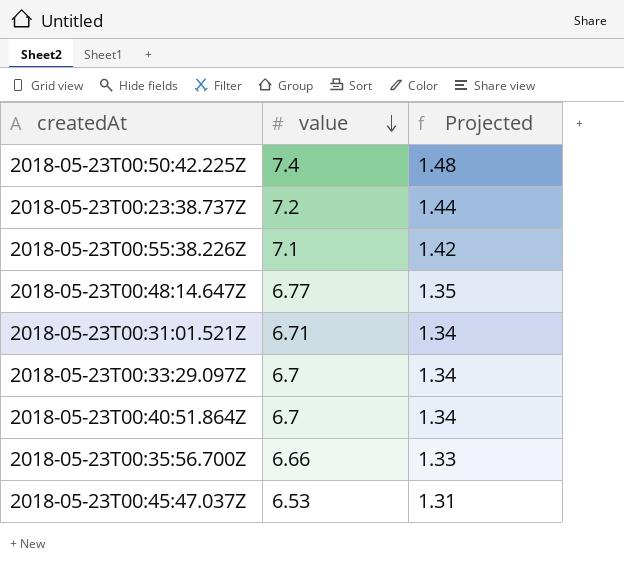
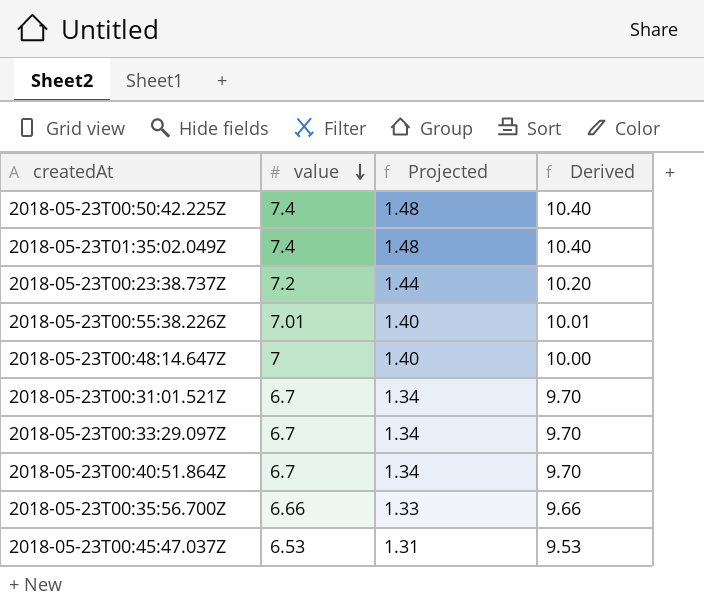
column Derived | formula: none -> [value] + 3
row 2018-05-23T01:35:02.049Z: none -> 7.4 | 1.48 | 10.40
2018-05-23T00:55:38.226Z | value: 7.1 -> 7.01
2018-05-23T00:55:38.226Z | Projected: 1.42 -> 1.40
2018-05-23T00:48:14.647Z | value: 6.77 -> 7
2018-05-23T00:48:14.647Z | Projected: 1.35 -> 1.40
2018-05-23T00:31:01.521Z | value: 6.71 -> 6.7

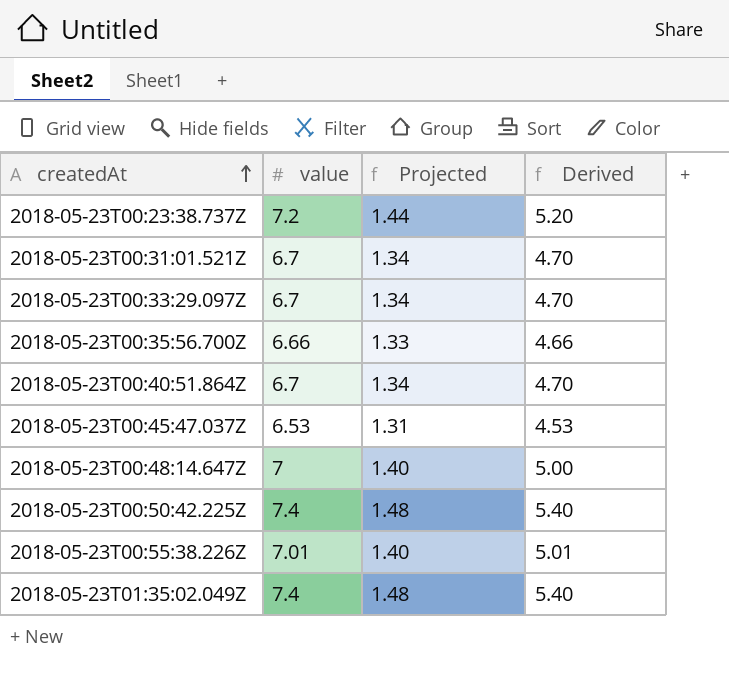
row order: value descending -> createdAt ascending
column Derived | formula: [value] + 3 -> [value] - 2

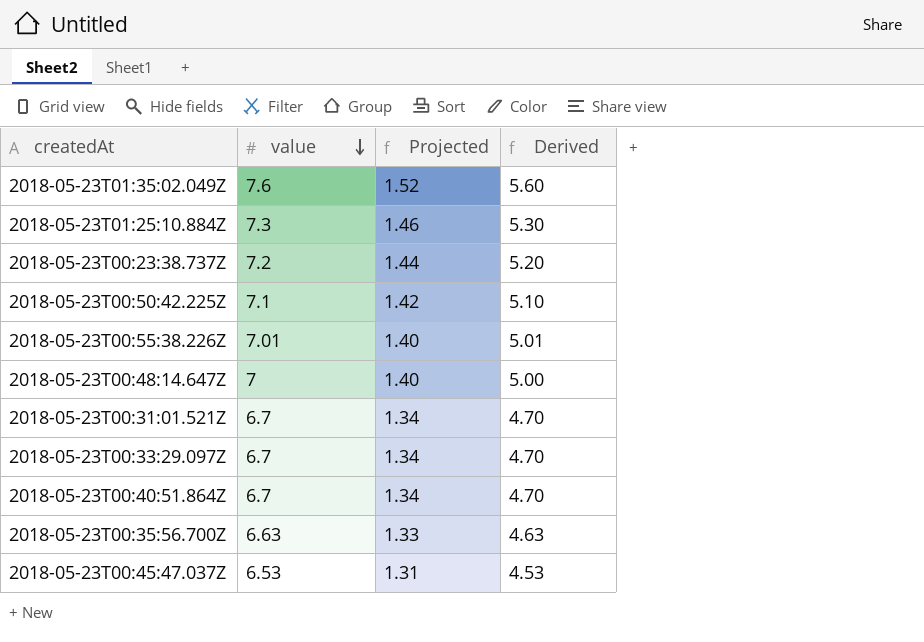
row order: createdAt ascending -> value descending
2018-05-23T01:35:02.049Z | value: 7.4 -> 7.6
2018-05-23T01:35:02.049Z | Projected: 1.48 -> 1.52
2018-05-23T01:35:02.049Z | Derived: 5.40 -> 5.60
row 2018-05-23T01:25:10.884Z: none -> 7.3 | 1.46 | 5.30
2018-05-23T00:50:42.225Z | value: 7.4 -> 7.1
2018-05-23T00:50:42.225Z | Projected: 1.48 -> 1.42
2018-05-23T00:50:42.225Z | Derived: 5.40 -> 5.10
2018-05-23T00:35:56.700Z | value: 6.66 -> 6.63
2018-05-23T00:35:56.700Z | Derived: 4.66 -> 4.63

